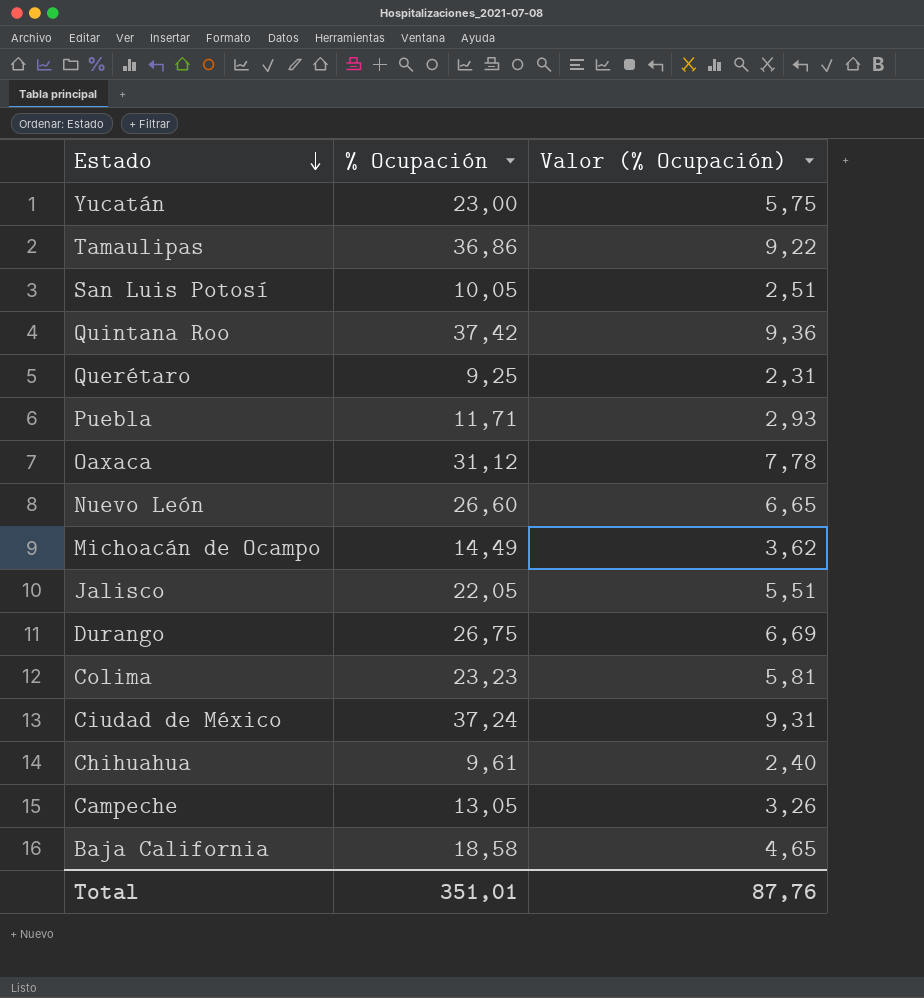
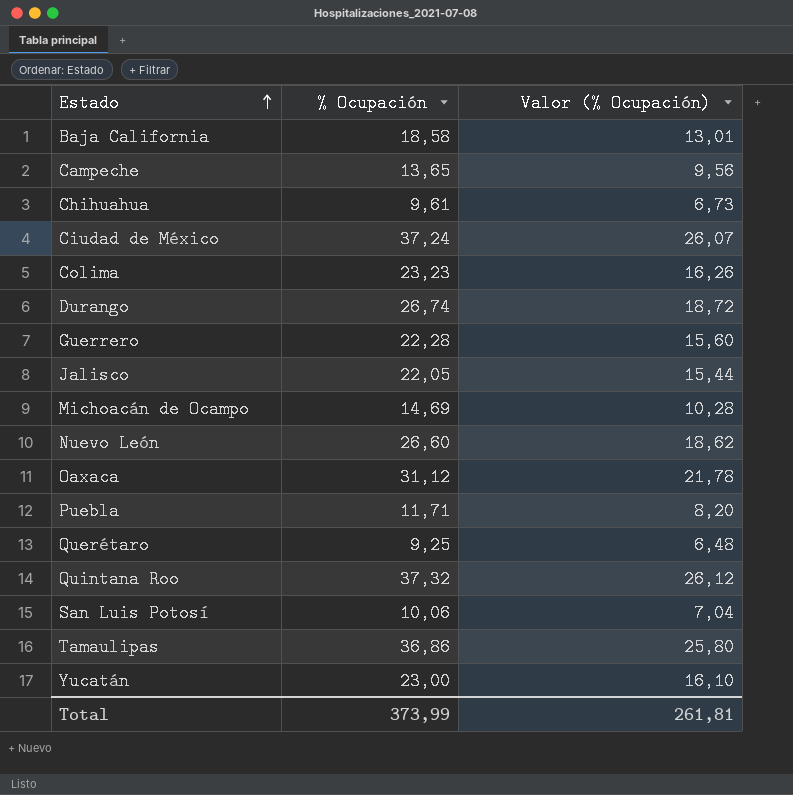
row order: Estado descending -> Estado ascending
column Valor (% Ocupación) | formula: [% Ocupación] * 0,25 -> [% Ocupación] * 0,7
Campeche | % Ocupación: 13,05 -> 13,65
Durango | % Ocupación: 26,75 -> 26,74
row Guerrero: none -> 22,28 | 15,60
Michoacán de Ocampo | % Ocupación: 14,49 -> 14,69
Quintana Roo | % Ocupación: 37,42 -> 37,32
San Luis Potosí | % Ocupación: 10,05 -> 10,06
Total | % Ocupación: 351,01 -> 373,99
Total | Valor (% Ocupación): 87,76 -> 261,81

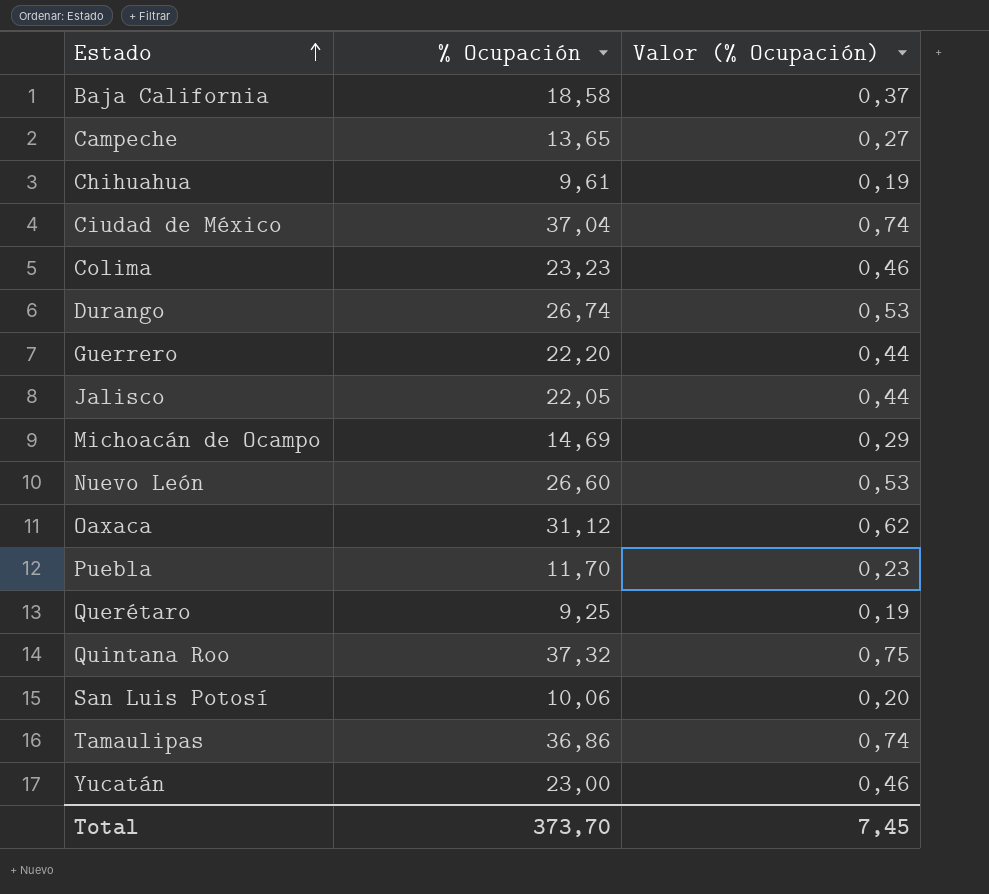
column Valor (% Ocupación) | formula: [% Ocupación] * 0,7 -> [% Ocupación] * 0,02
Ciudad de México | % Ocupación: 37,24 -> 37,04
Guerrero | % Ocupación: 22,28 -> 22,20
Puebla | % Ocupación: 11,71 -> 11,70
Total | % Ocupación: 373,99 -> 373,70
Total | Valor (% Ocupación): 261,81 -> 7,45

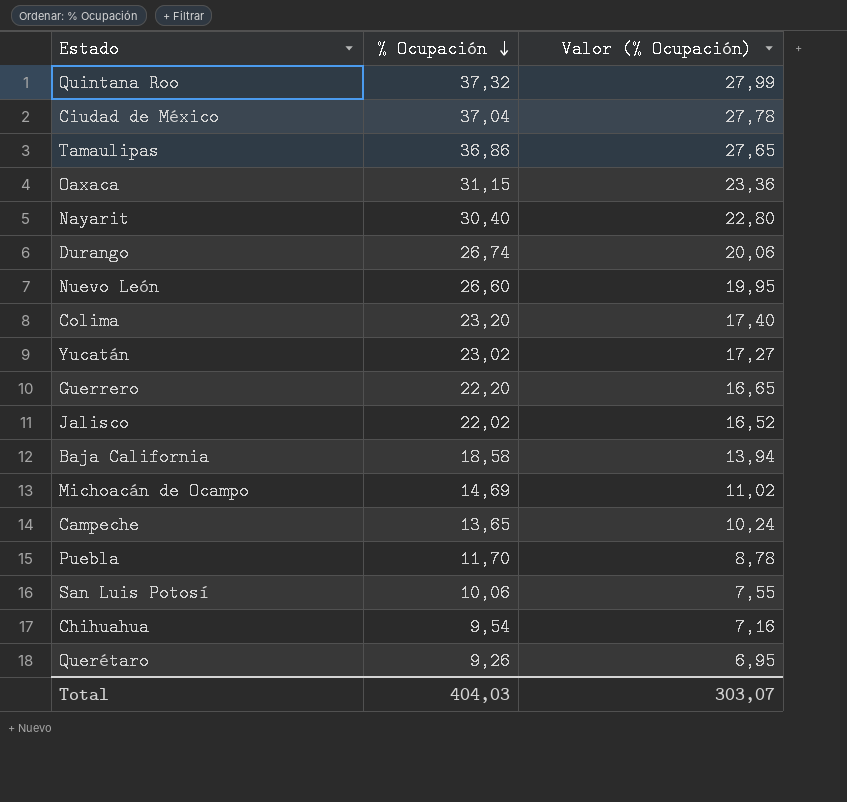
row order: Estado ascending -> % Ocupación descending
column Valor (% Ocupación) | formula: [% Ocupación] * 0,02 -> [% Ocupación] * 0,75
Oaxaca | % Ocupación: 31,12 -> 31,15
row Nayarit: none -> 30,40 | 22,80
Colima | % Ocupación: 23,23 -> 23,20
Yucatán | % Ocupación: 23,00 -> 23,02
Jalisco | % Ocupación: 22,05 -> 22,02
Chihuahua | % Ocupación: 9,61 -> 9,54
Querétaro | % Ocupación: 9,25 -> 9,26
Total | % Ocupación: 373,70 -> 404,03
Total | Valor (% Ocupación): 7,45 -> 303,07

